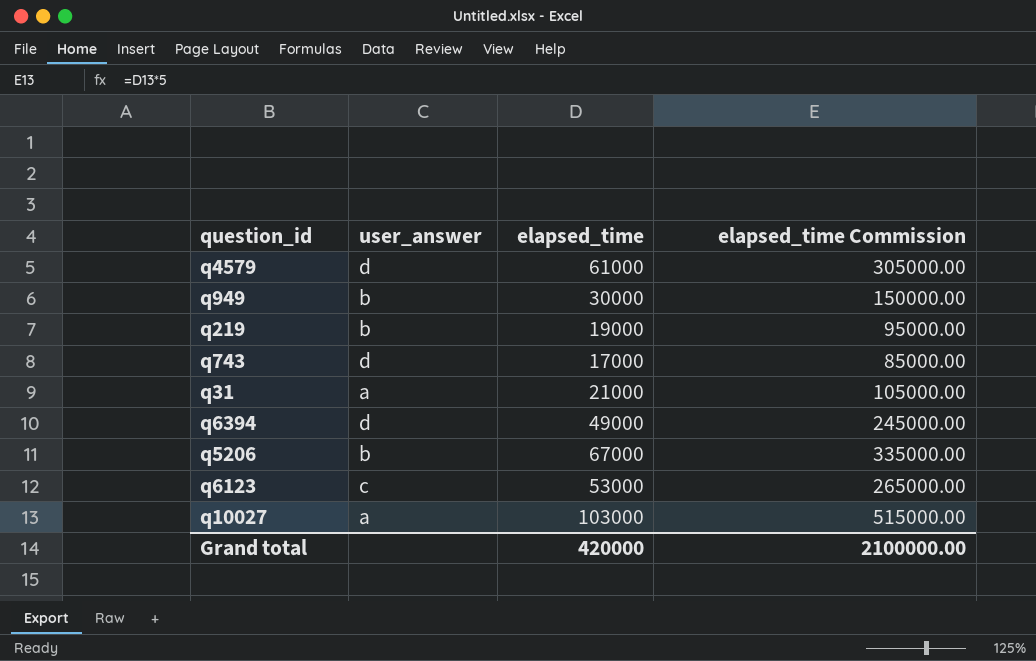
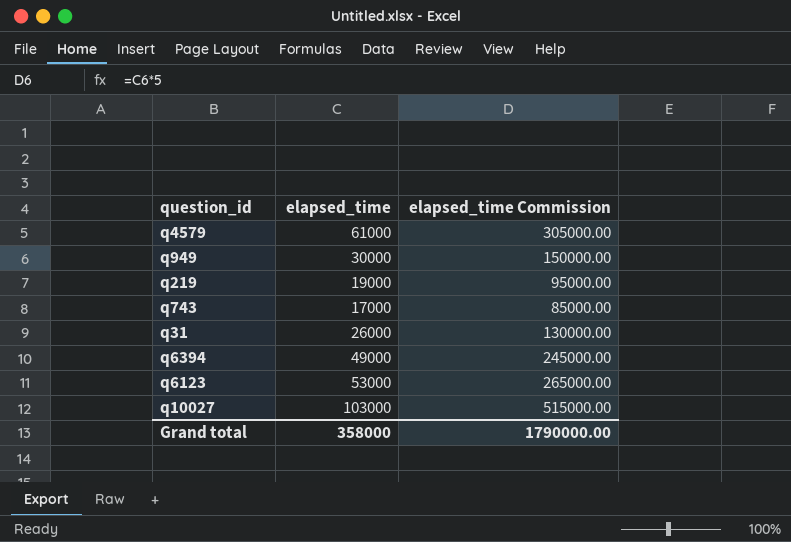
column user_answer | position: 2 -> none
row q5206: b | 67000 | 335000.00 -> none
q31 | elapsed_time: 21000 -> 26000
q31 | elapsed_time Commission: 105000.00 -> 130000.00
Grand total | elapsed_time: 420000 -> 358000
Grand total | elapsed_time Commission: 2100000.00 -> 1790000.00

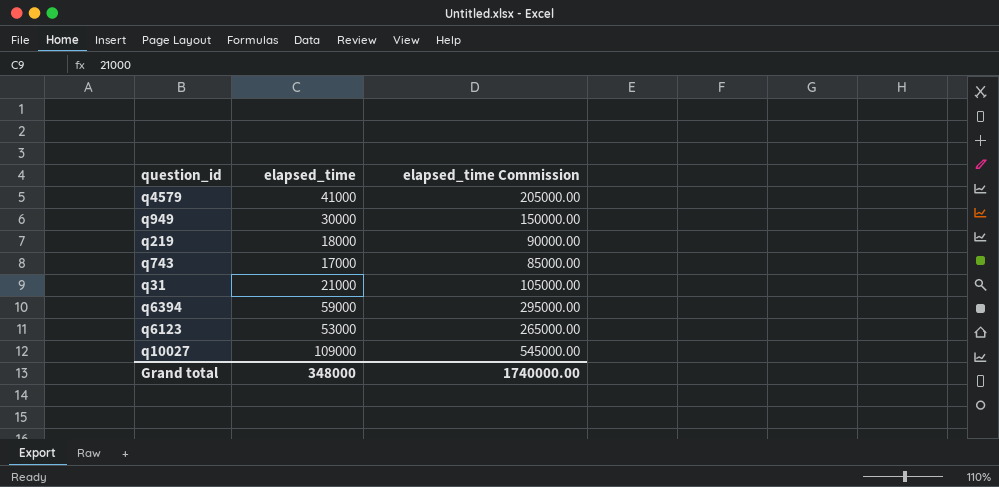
q4579 | elapsed_time: 61000 -> 41000
q4579 | elapsed_time Commission: 305000.00 -> 205000.00
q219 | elapsed_time: 19000 -> 18000
q219 | elapsed_time Commission: 95000.00 -> 90000.00
q31 | elapsed_time: 26000 -> 21000
q31 | elapsed_time Commission: 130000.00 -> 105000.00
q6394 | elapsed_time: 49000 -> 59000
q6394 | elapsed_time Commission: 245000.00 -> 295000.00
q10027 | elapsed_time: 103000 -> 109000
q10027 | elapsed_time Commission: 515000.00 -> 545000.00
Grand total | elapsed_time: 358000 -> 348000
Grand total | elapsed_time Commission: 1790000.00 -> 1740000.00

